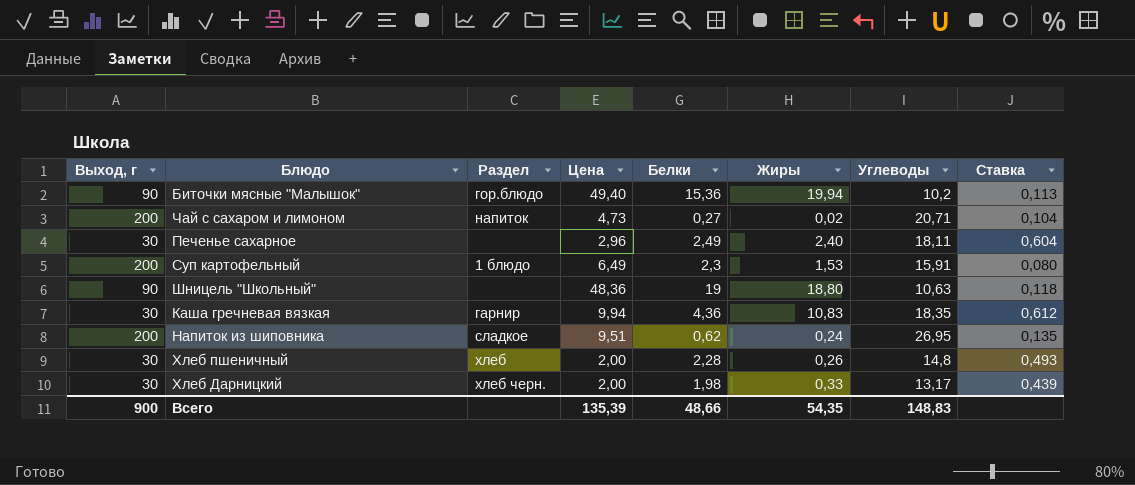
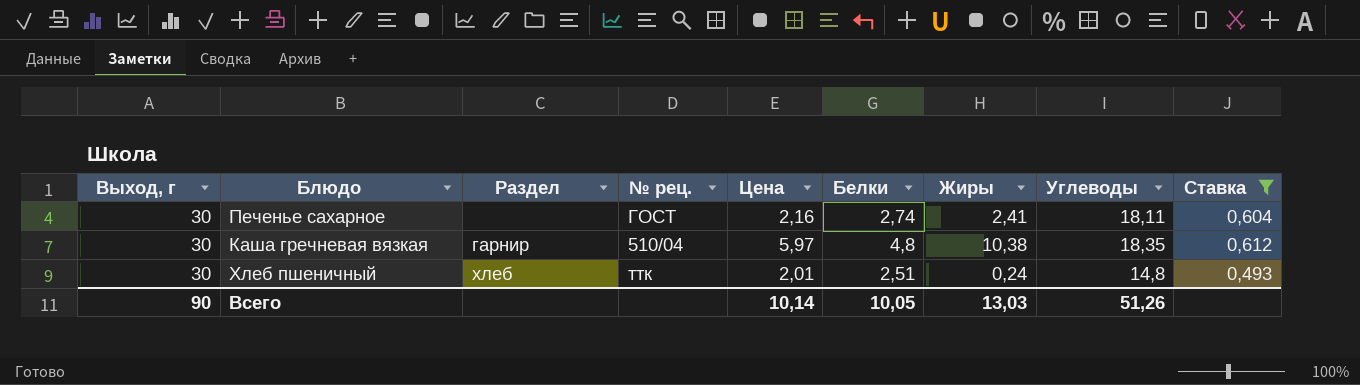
filter: none -> Ставка >= 0,493
column № рец. | position: none -> 4
Печенье сахарное | Цена: 2,96 -> 2,16
Печенье сахарное | Белки: 2,49 -> 2,74
Печенье сахарное | Жиры: 2,40 -> 2,41
Каша гречневая вязкая | Цена: 9,94 -> 5,97
Каша гречневая вязкая | Белки: 4,36 -> 4,8
Каша гречневая вязкая | Жиры: 10,83 -> 10,38
Хлеб пшеничный | Цена: 2,00 -> 2,01
Хлеб пшеничный | Белки: 2,28 -> 2,51
Хлеб пшеничный | Жиры: 0,26 -> 0,24
Всего | Выход, г: 900 -> 90
Всего | Цена: 135,39 -> 10,14
Всего | Белки: 48,66 -> 10,05
Всего | Жиры: 54,35 -> 13,03
Всего | Углеводы: 148,83 -> 51,26

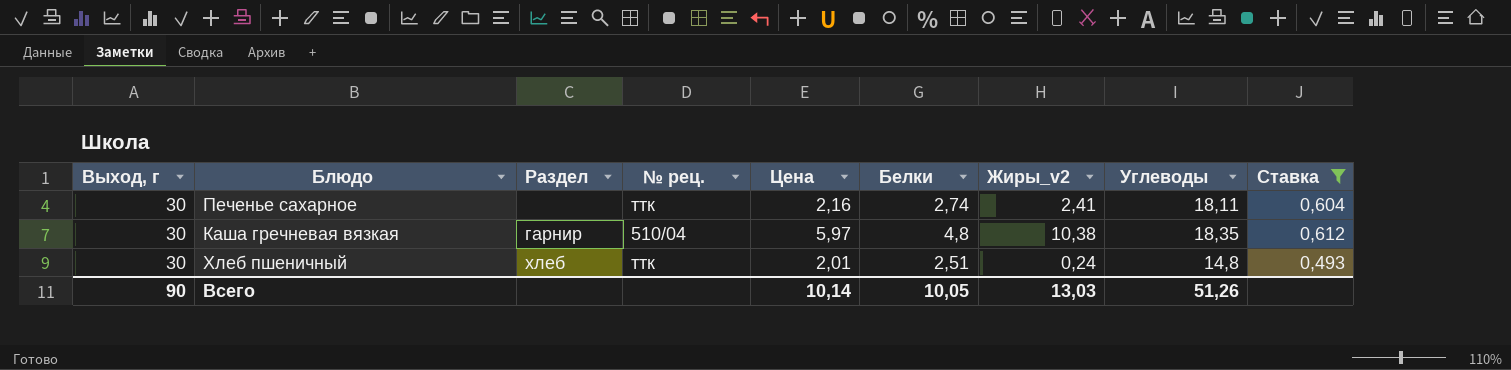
column name: Жиры -> Жиры_v2
Печенье сахарное | № рец.: ГОСТ -> ттк

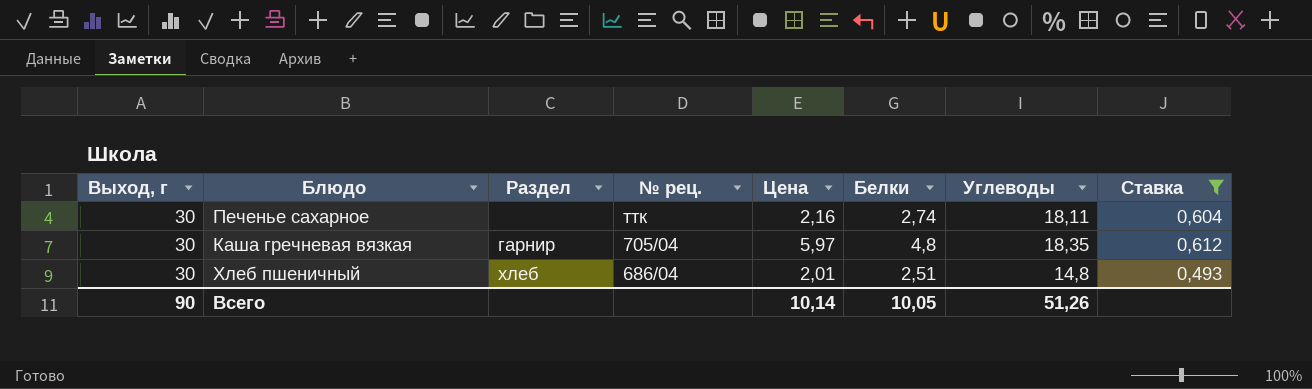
column Жиры_v2 | position: 7 -> none
Каша гречневая вязкая | № рец.: 510/04 -> 705/04
Хлеб пшеничный | № рец.: ттк -> 686/04

